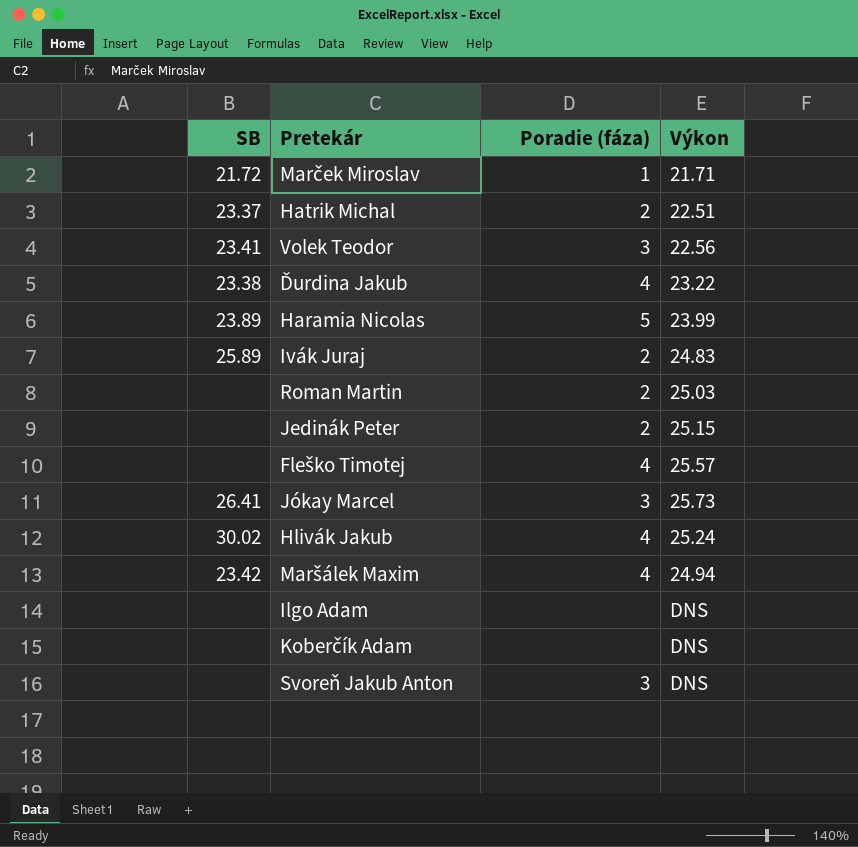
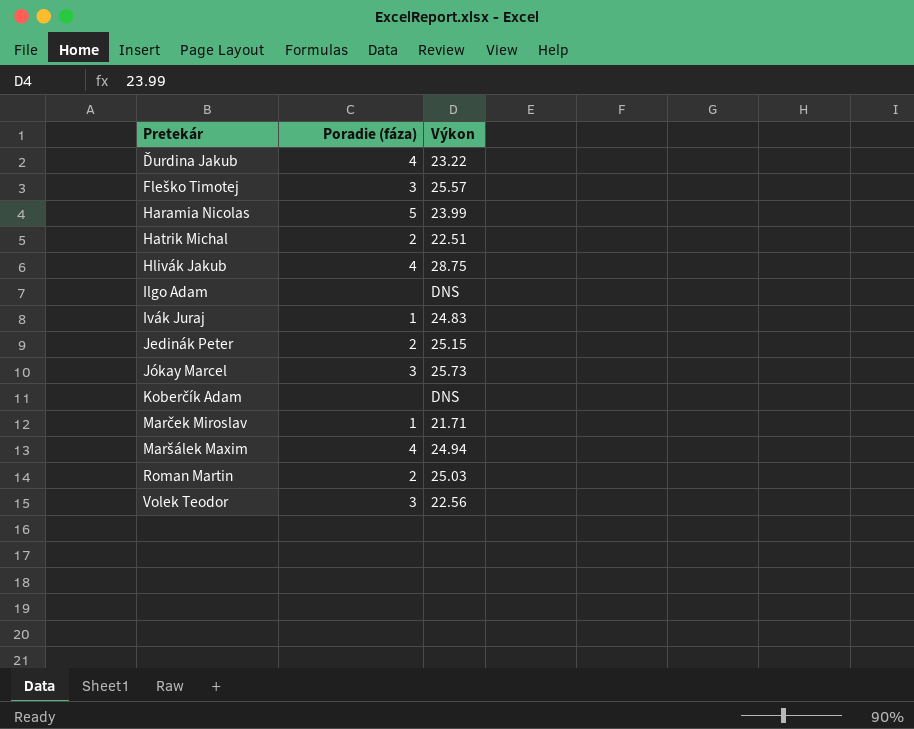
row order: none -> Pretekár ascending
column SB | position: 1 -> none
row Svoreň Jakub Anton: none | 3 | DNS -> none
Fleško Timotej | Poradie (fáza): 4 -> 3
Hlivák Jakub | Výkon: 25.24 -> 28.75
Ivák Juraj | Poradie (fáza): 2 -> 1

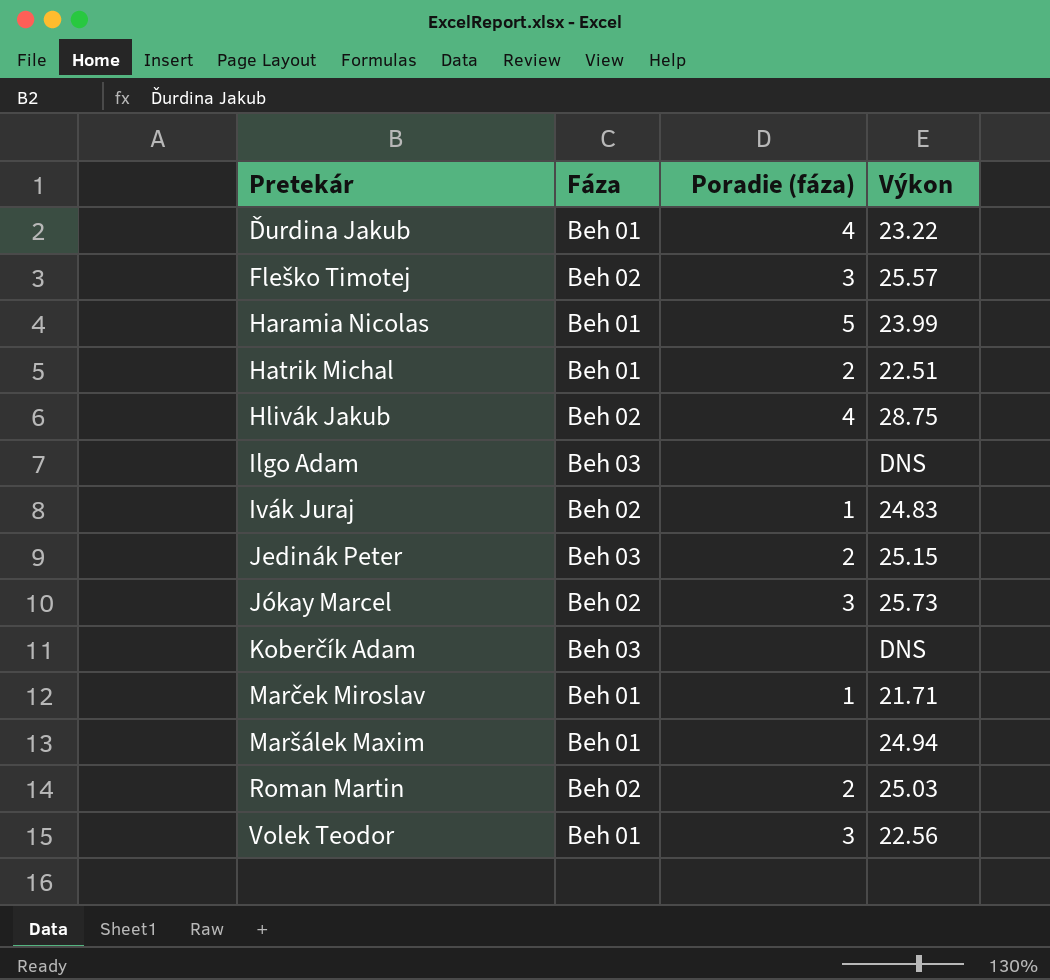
column Fáza | position: none -> 2
Maršálek Maxim | Poradie (fáza): 4 -> none

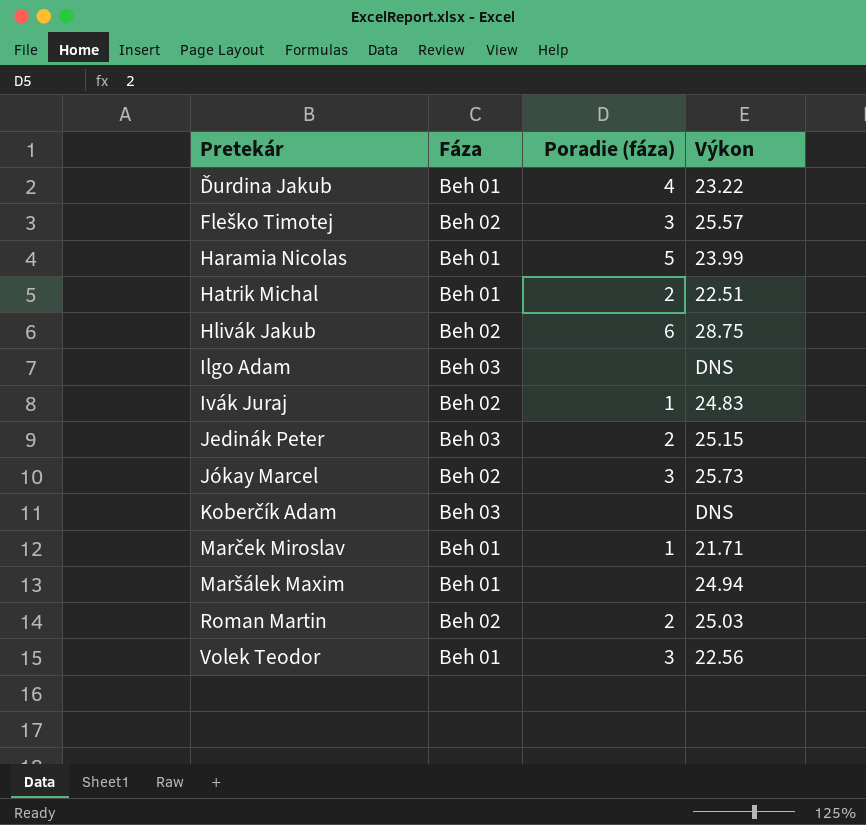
Hlivák Jakub | Poradie (fáza): 4 -> 6

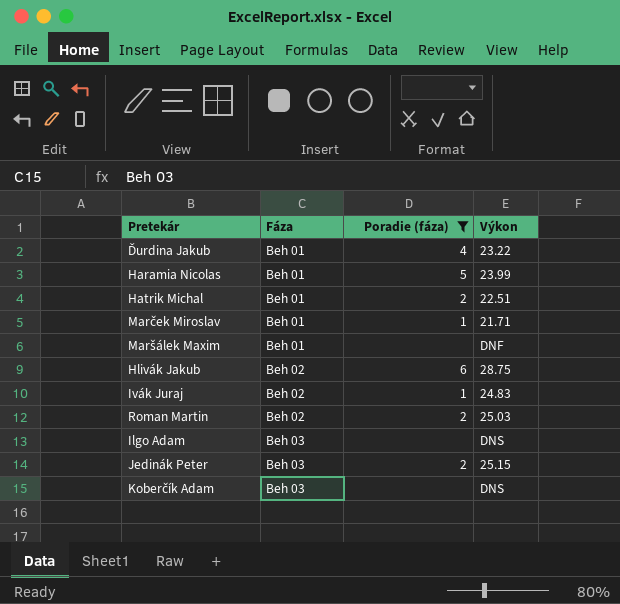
filter: none -> Poradie (fáza) != 3
row order: Pretekár ascending -> Fáza ascending
Maršálek Maxim | Výkon: 24.94 -> DNF

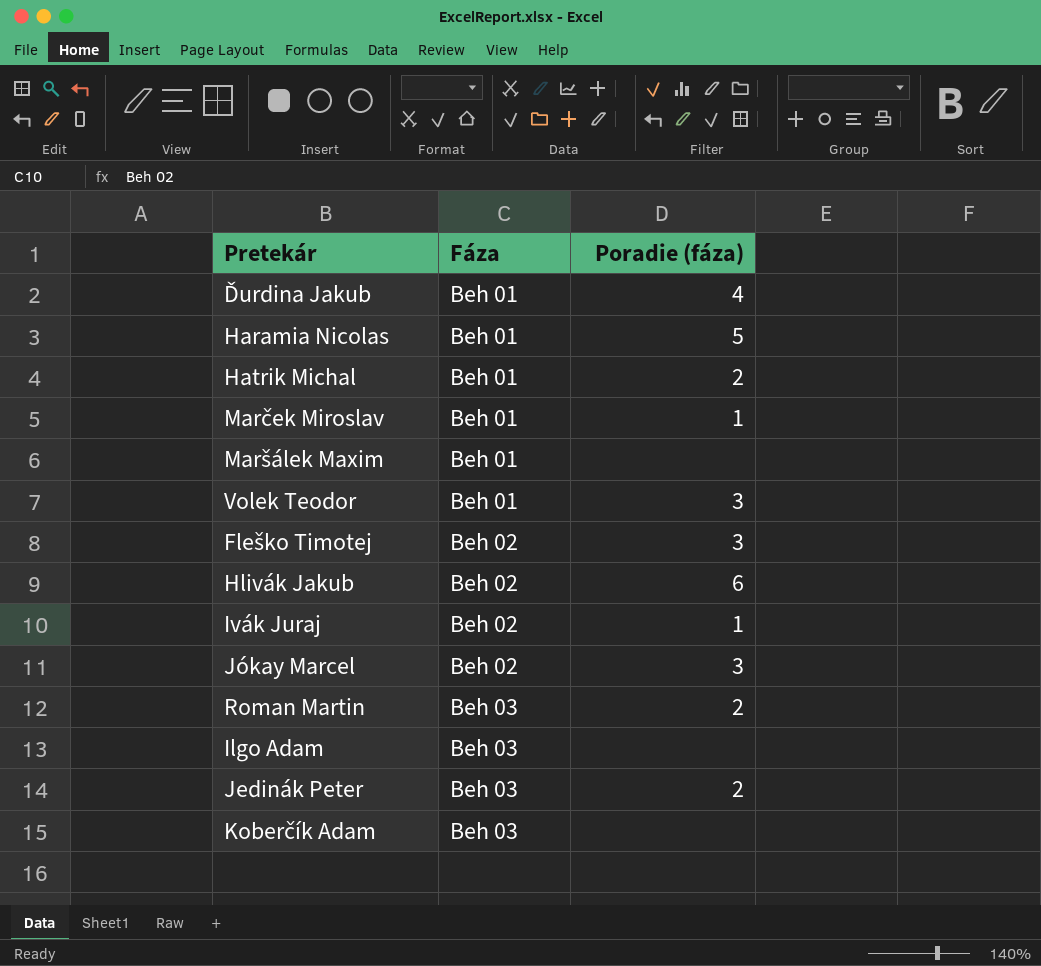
filter: Poradie (fáza) != 3 -> none
column Výkon | position: 4 -> none
Roman Martin | Fáza: Beh 02 -> Beh 03

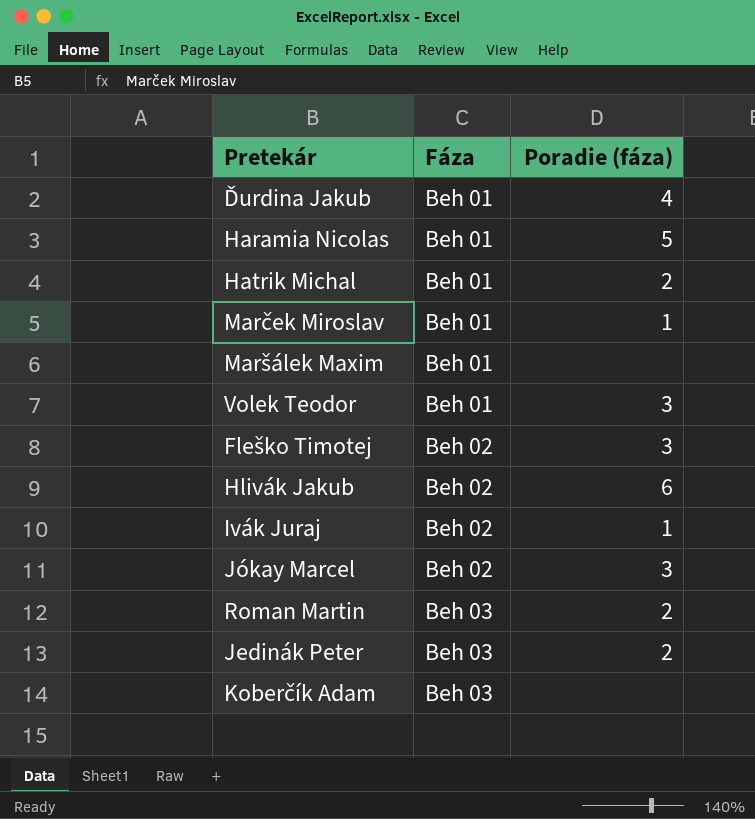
row Ilgo Adam: Beh 03 | none -> none

